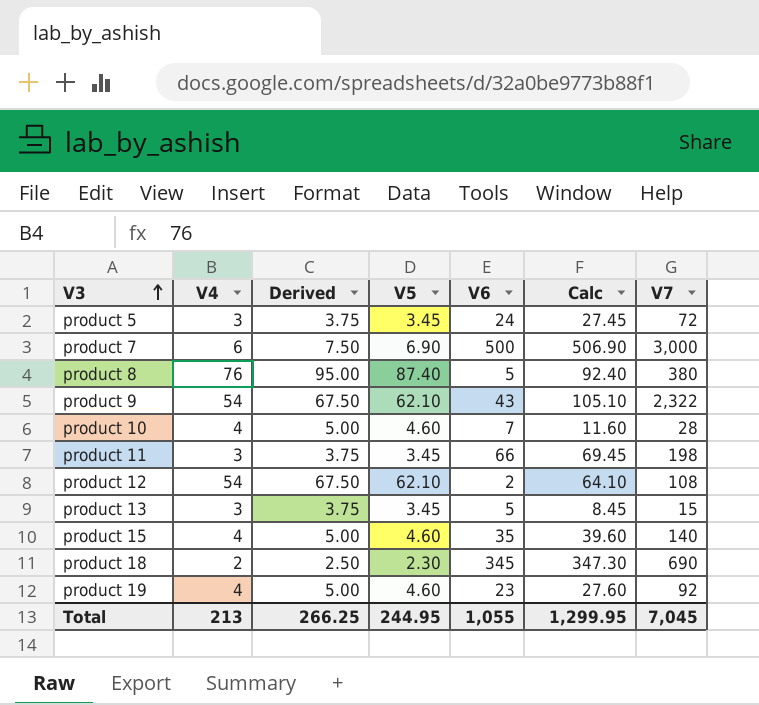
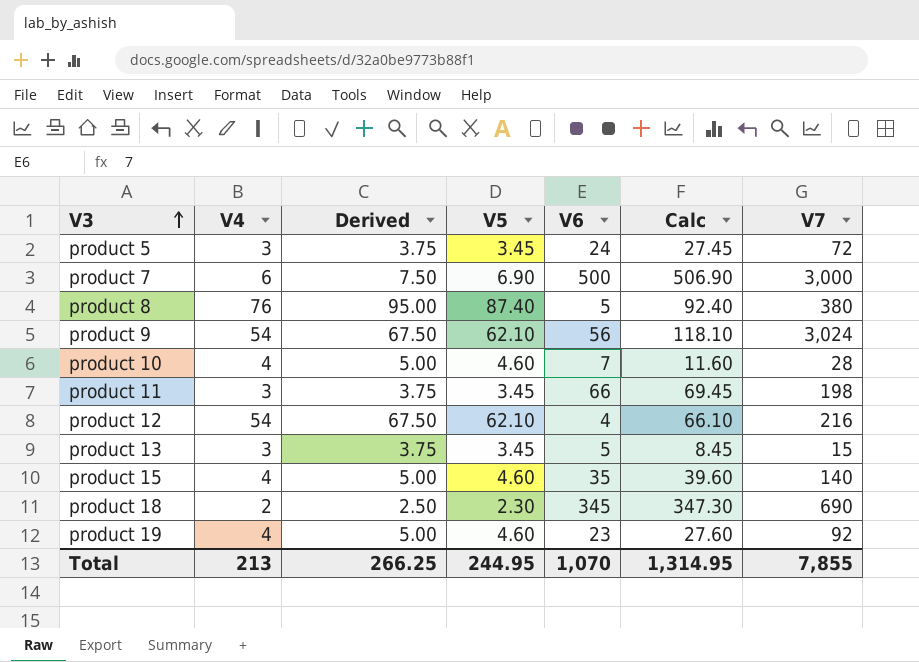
product 9 | V6: 43 -> 56
product 9 | Calc: 105.10 -> 118.10
product 9 | V7: 2,322 -> 3,024
product 12 | V6: 2 -> 4
product 12 | Calc: 64.10 -> 66.10
product 12 | V7: 108 -> 216
Total | V6: 1,055 -> 1,070
Total | Calc: 1,299.95 -> 1,314.95
Total | V7: 7,045 -> 7,855

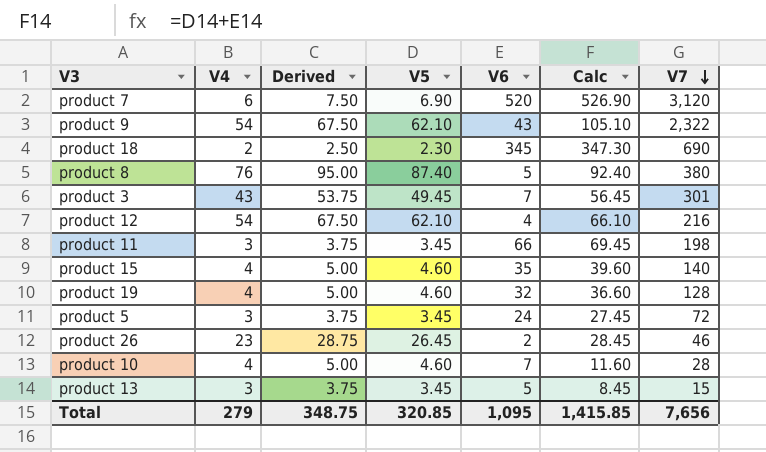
row order: V3 ascending -> V7 descending
product 7 | V6: 500 -> 520
product 7 | Calc: 506.90 -> 526.90
product 7 | V7: 3,000 -> 3,120
product 9 | V6: 56 -> 43
product 9 | Calc: 118.10 -> 105.10
product 9 | V7: 3,024 -> 2,322
row product 3: none -> 43 | 53.75 | 49.45 | 7 | 56.45 | 301
product 19 | V6: 23 -> 32
product 19 | Calc: 27.60 -> 36.60
product 19 | V7: 92 -> 128
row product 26: none -> 23 | 28.75 | 26.45 | 2 | 28.45 | 46
Total | V4: 213 -> 279
Total | Derived: 266.25 -> 348.75
Total | V5: 244.95 -> 320.85
Total | V6: 1,070 -> 1,095
Total | Calc: 1,314.95 -> 1,415.85
Total | V7: 7,855 -> 7,656

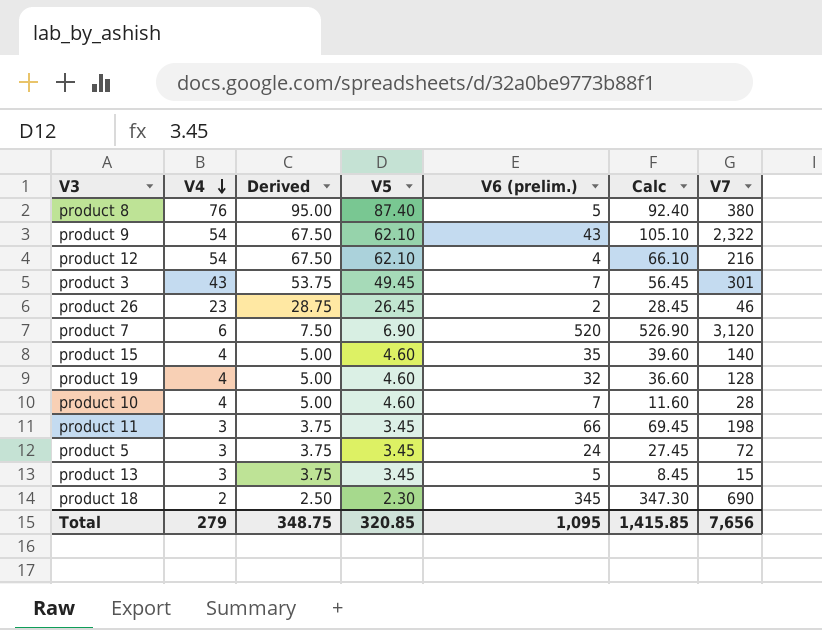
row order: V7 descending -> V4 descending
column name: V6 -> V6 (prelim.)

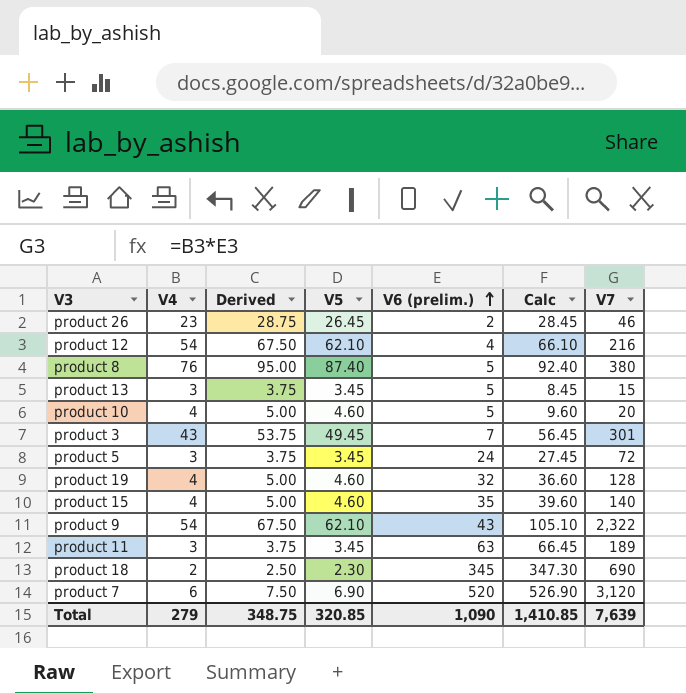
row order: V4 descending -> V6 (prelim.) ascending
product 10 | V6 (prelim.): 7 -> 5
product 10 | Calc: 11.60 -> 9.60
product 10 | V7: 28 -> 20
product 11 | V6 (prelim.): 66 -> 63
product 11 | Calc: 69.45 -> 66.45
product 11 | V7: 198 -> 189
Total | V6 (prelim.): 1,095 -> 1,090
Total | Calc: 1,415.85 -> 1,410.85
Total | V7: 7,656 -> 7,639

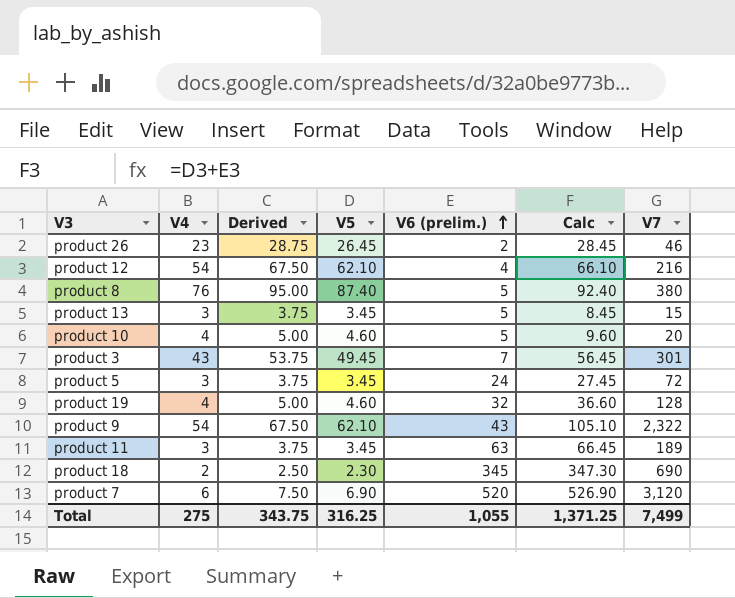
row product 15: 4 | 5.00 | 4.60 | 35 | 39.60 | 140 -> none
Total | V4: 279 -> 275
Total | Derived: 348.75 -> 343.75
Total | V5: 320.85 -> 316.25
Total | V6 (prelim.): 1,090 -> 1,055
Total | Calc: 1,410.85 -> 1,371.25
Total | V7: 7,639 -> 7,499

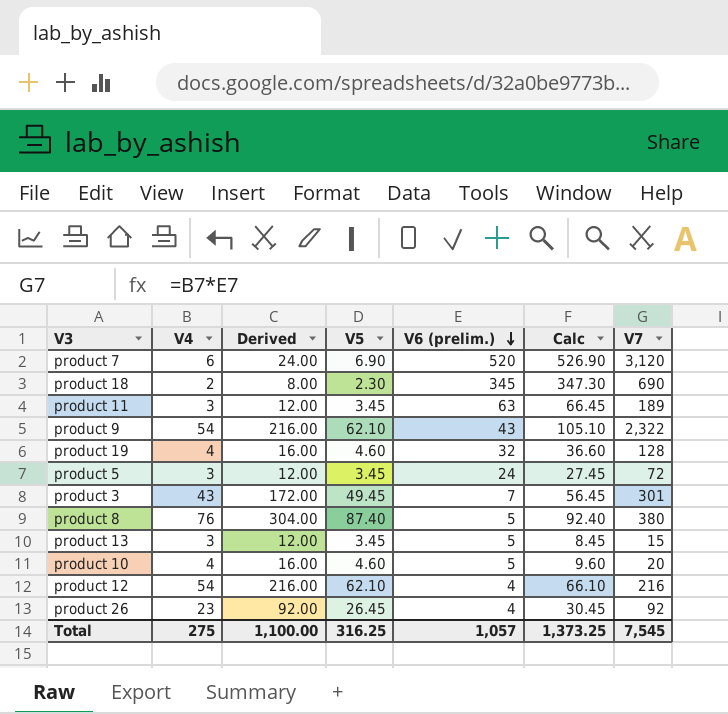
row order: V6 (prelim.) ascending -> V6 (prelim.) descending
column Derived | formula: [V4] * 1.25 -> [V4] * 4
product 26 | V6 (prelim.): 2 -> 4
product 26 | Calc: 28.45 -> 30.45
product 26 | V7: 46 -> 92
Total | Derived: 343.75 -> 1,100.00
Total | V6 (prelim.): 1,055 -> 1,057
Total | Calc: 1,371.25 -> 1,373.25
Total | V7: 7,499 -> 7,545

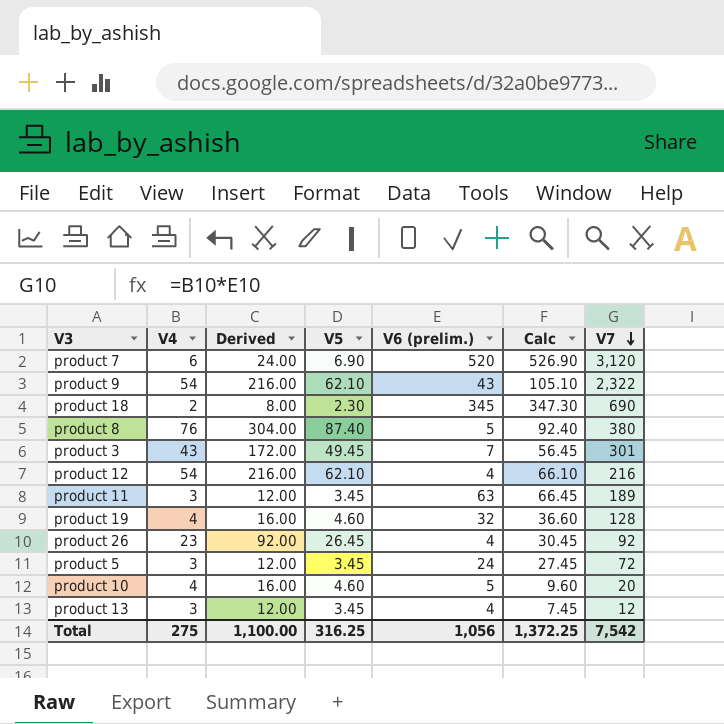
row order: V6 (prelim.) descending -> V7 descending
product 13 | V6 (prelim.): 5 -> 4
product 13 | Calc: 8.45 -> 7.45
product 13 | V7: 15 -> 12
Total | V6 (prelim.): 1,057 -> 1,056
Total | Calc: 1,373.25 -> 1,372.25
Total | V7: 7,545 -> 7,542

